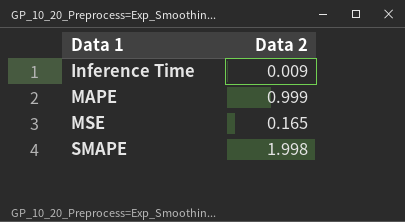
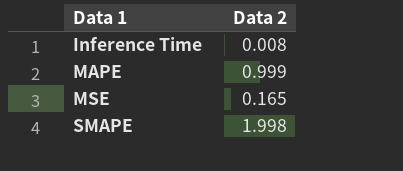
Inference Time | Data 2: 0.009 -> 0.008

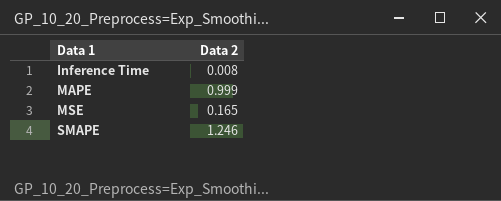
SMAPE | Data 2: 1.998 -> 1.246

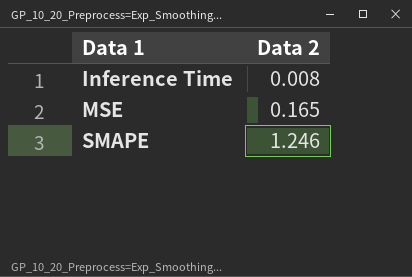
row MAPE: 0.999 -> none

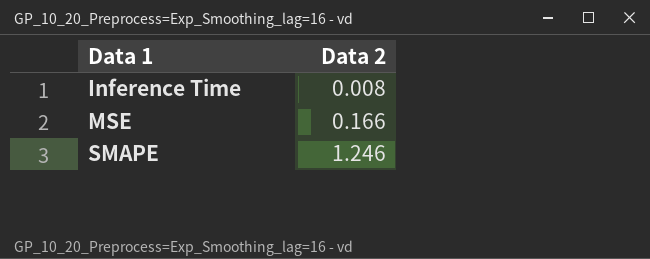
MSE | Data 2: 0.165 -> 0.166

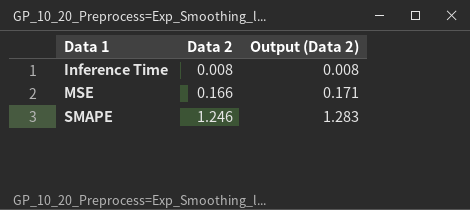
column Output (Data 2) | formula: none -> [Data 2] * 1.03

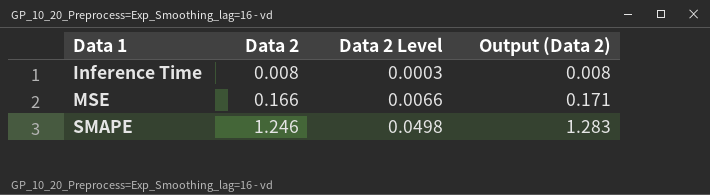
column Data 2 Level | formula: none -> [Data 2] * 0.04

